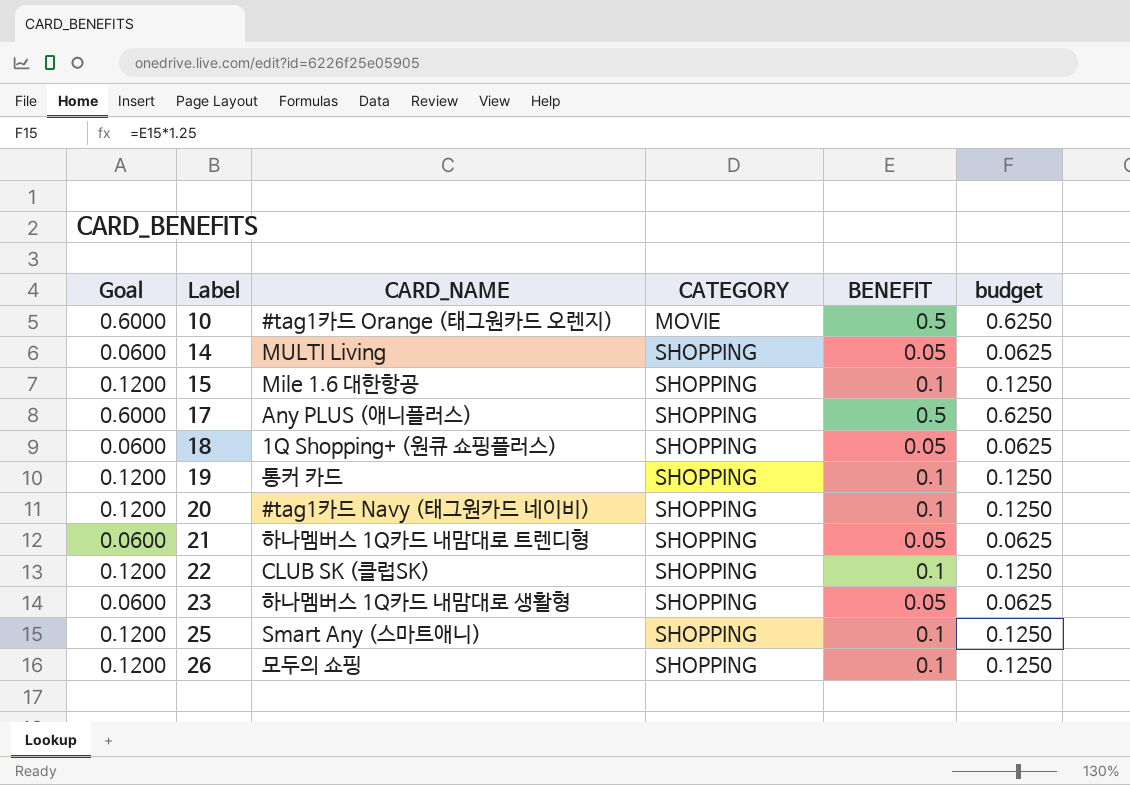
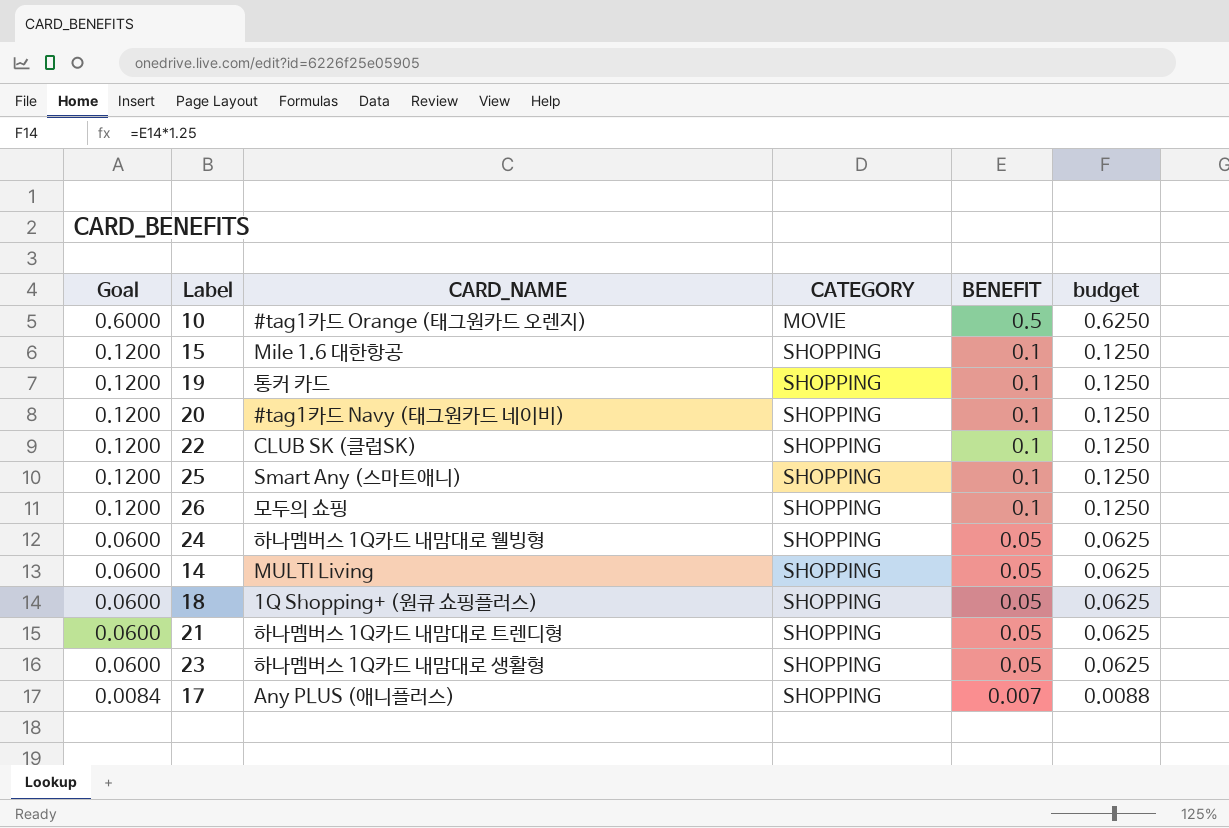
row order: Label ascending -> Goal descending
row 24: none -> 0.0600 | 하나멤버스 1Q카드 내맘대로 웰빙형 | SHOPPING | 0.05 | 0.0625
17 | Goal: 0.6000 -> 0.0084
17 | BENEFIT: 0.5 -> 0.007
17 | budget: 0.6250 -> 0.0088

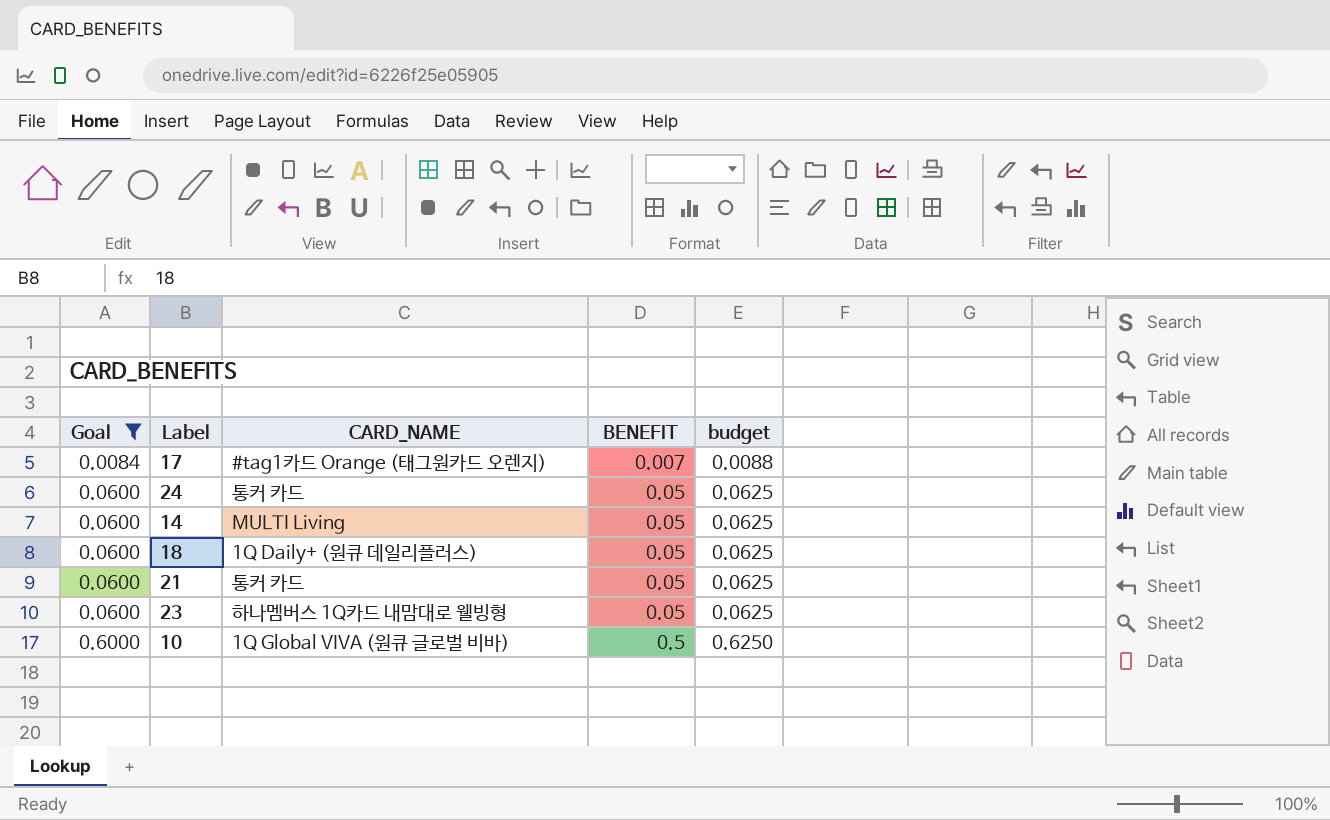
filter: none -> Goal != 0.1200
row order: Goal descending -> Goal ascending
column CATEGORY | position: 4 -> none
17 | CARD_NAME: Any PLUS (애니플러스) -> #tag1카드 Orange (태그원카드 오렌지)
24 | CARD_NAME: 하나멤버스 1Q카드 내맘대로 웰빙형 -> 통커 카드
18 | CARD_NAME: 1Q Shopping+ (원큐 쇼핑플러스) -> 1Q Daily+ (원큐 데일리플러스)
21 | CARD_NAME: 하나멤버스 1Q카드 내맘대로 트렌디형 -> 통커 카드
23 | CARD_NAME: 하나멤버스 1Q카드 내맘대로 생활형 -> 하나멤버스 1Q카드 내맘대로 웰빙형
10 | CARD_NAME: #tag1카드 Orange (태그원카드 오렌지) -> 1Q Global VIVA (원큐 글로벌 비바)

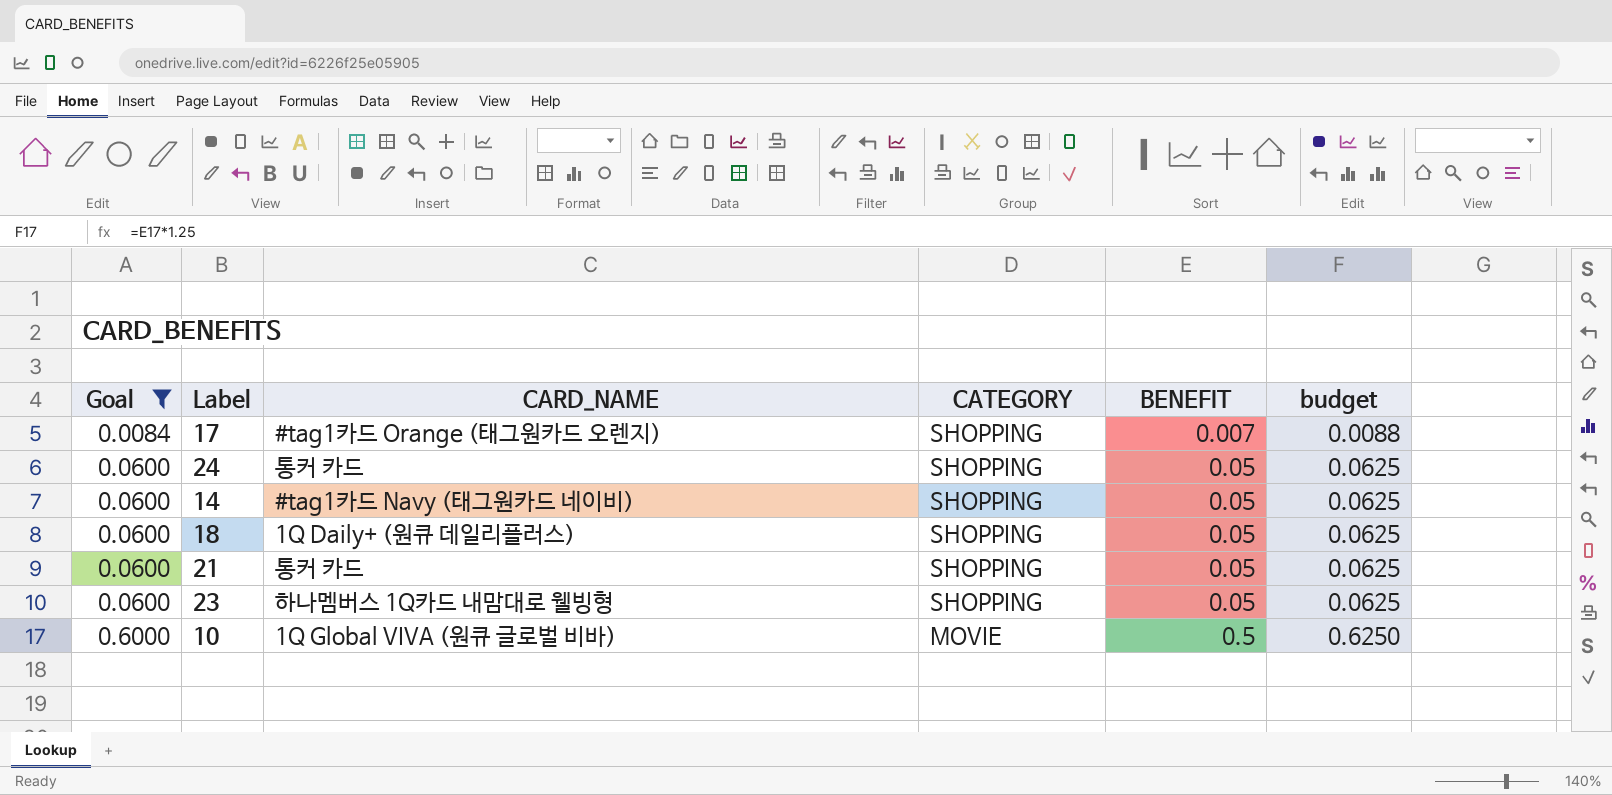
column CATEGORY | position: none -> 4
14 | CARD_NAME: MULTI Living -> #tag1카드 Navy (태그원카드 네이비)

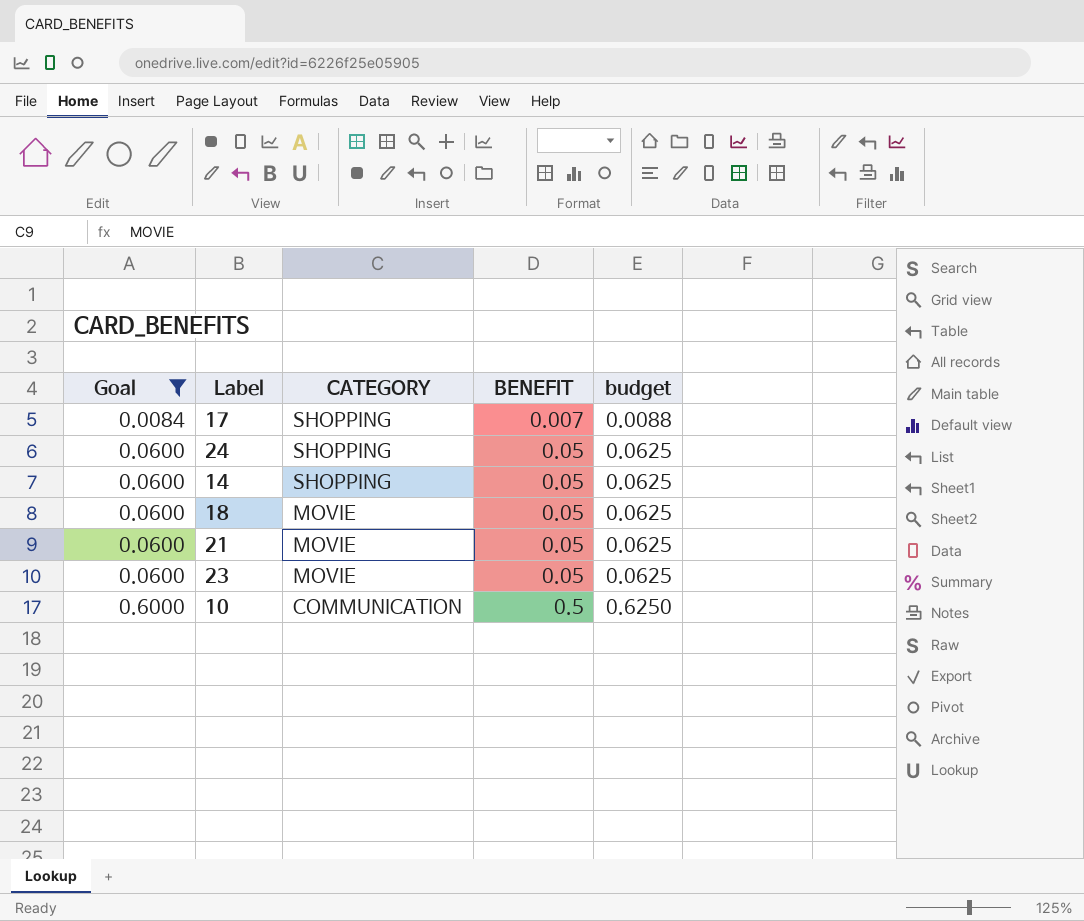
column CARD_NAME | position: 3 -> none
18 | CATEGORY: SHOPPING -> MOVIE
21 | CATEGORY: SHOPPING -> MOVIE
23 | CATEGORY: SHOPPING -> MOVIE
10 | CATEGORY: MOVIE -> COMMUNICATION

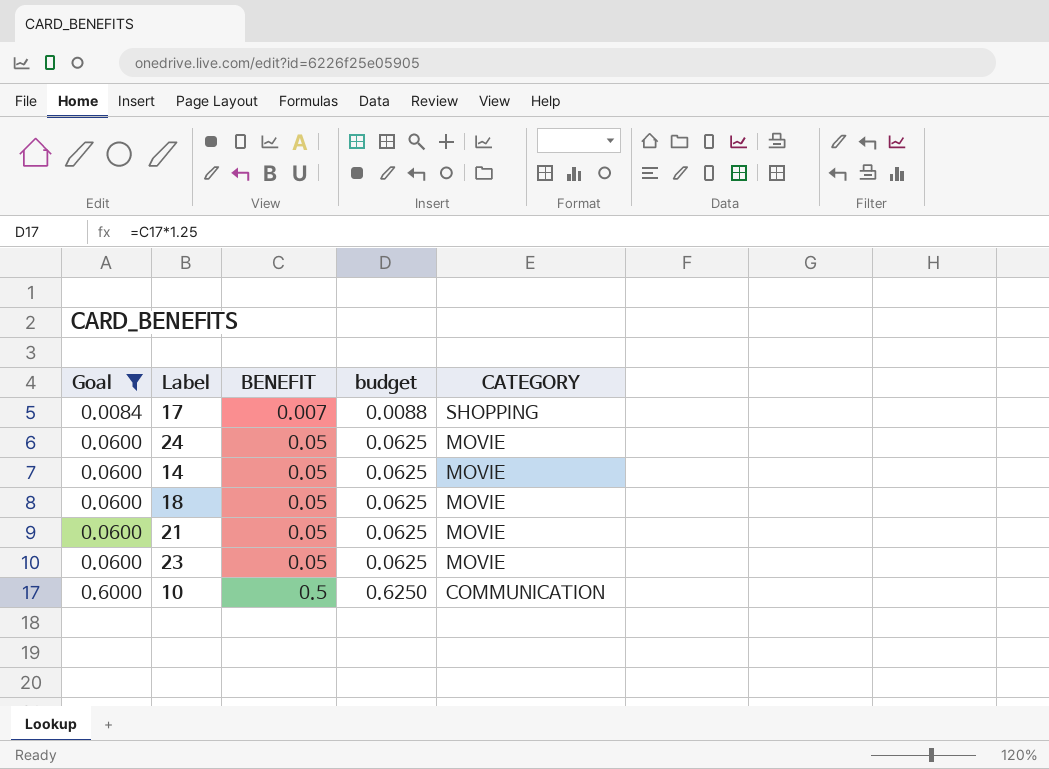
column CATEGORY | position: 3 -> 5
24 | CATEGORY: SHOPPING -> MOVIE
14 | CATEGORY: SHOPPING -> MOVIE

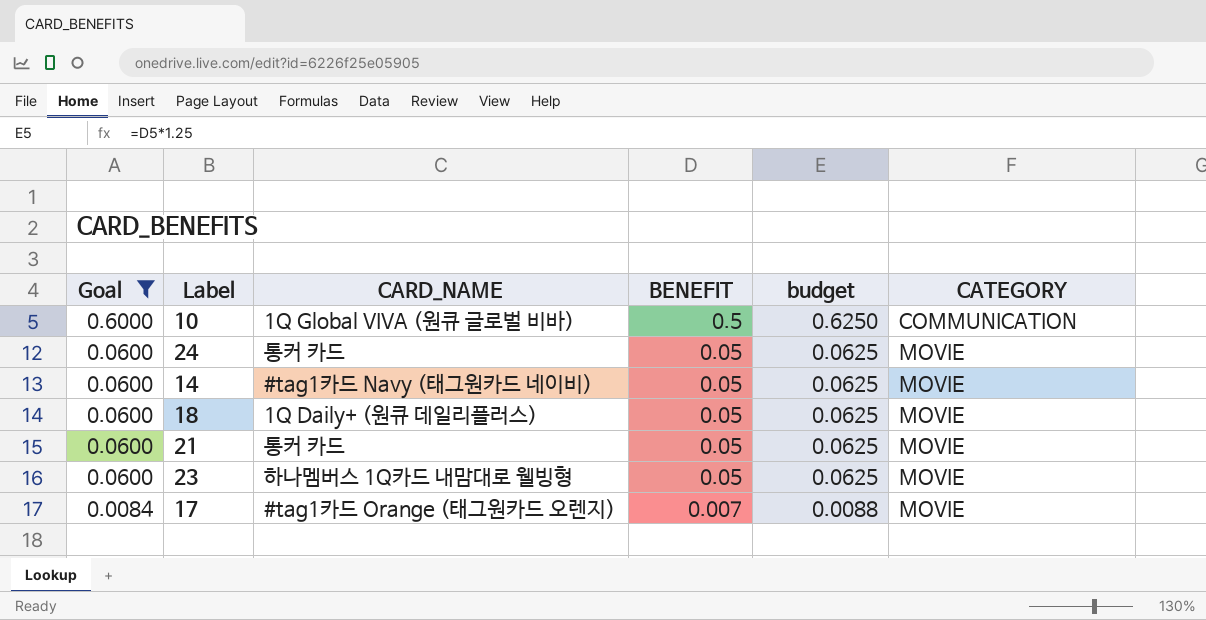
row order: Goal ascending -> Goal descending
column CARD_NAME | position: none -> 3
17 | CATEGORY: SHOPPING -> MOVIE

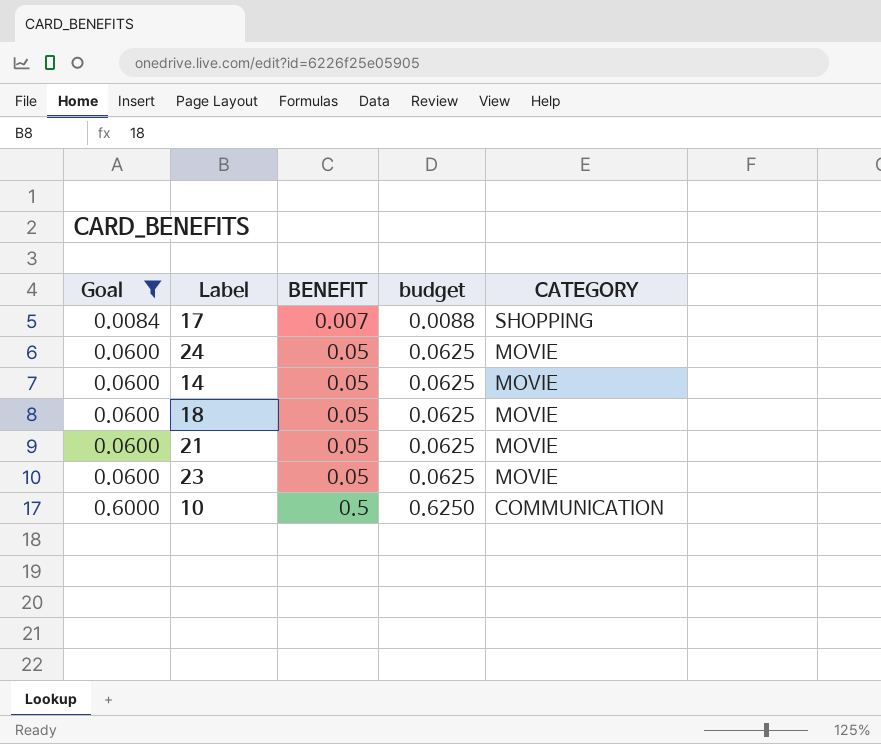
row order: Goal descending -> Goal ascending
column CARD_NAME | position: 3 -> none
17 | CATEGORY: MOVIE -> SHOPPING

